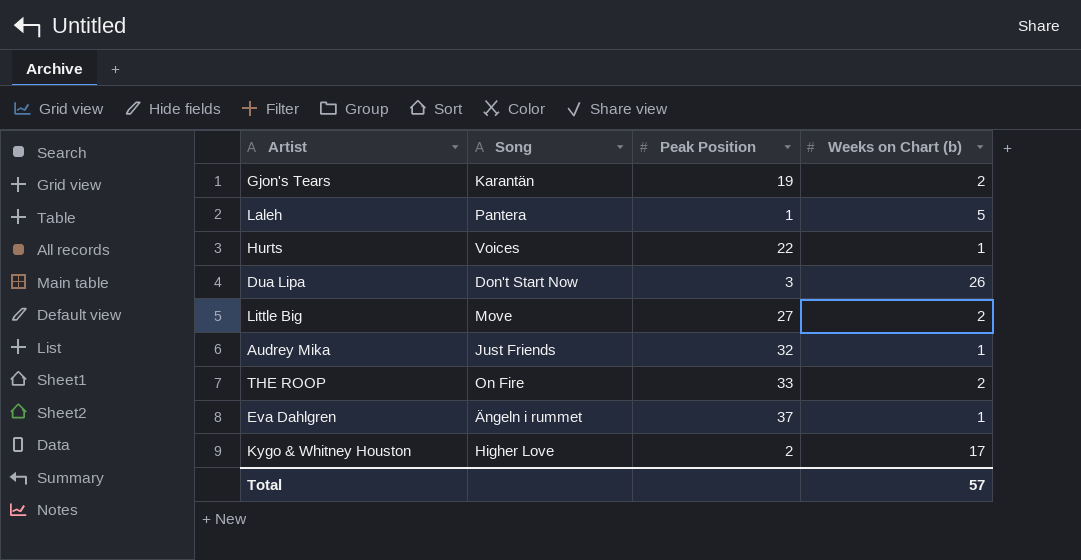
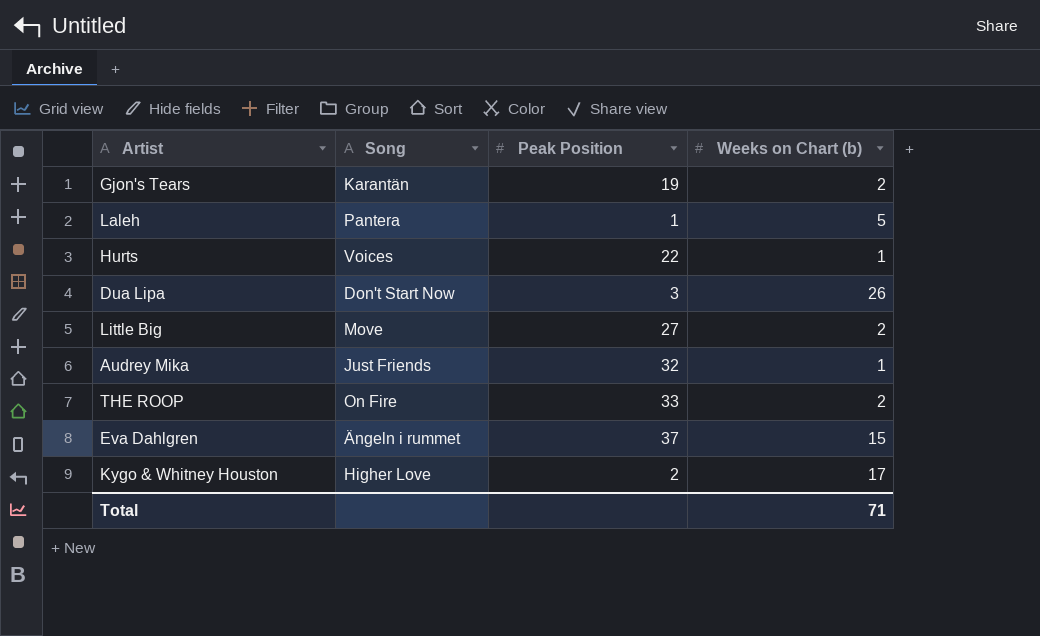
Eva Dahlgren | Weeks on Chart (b): 1 -> 15
Total | Weeks on Chart (b): 57 -> 71

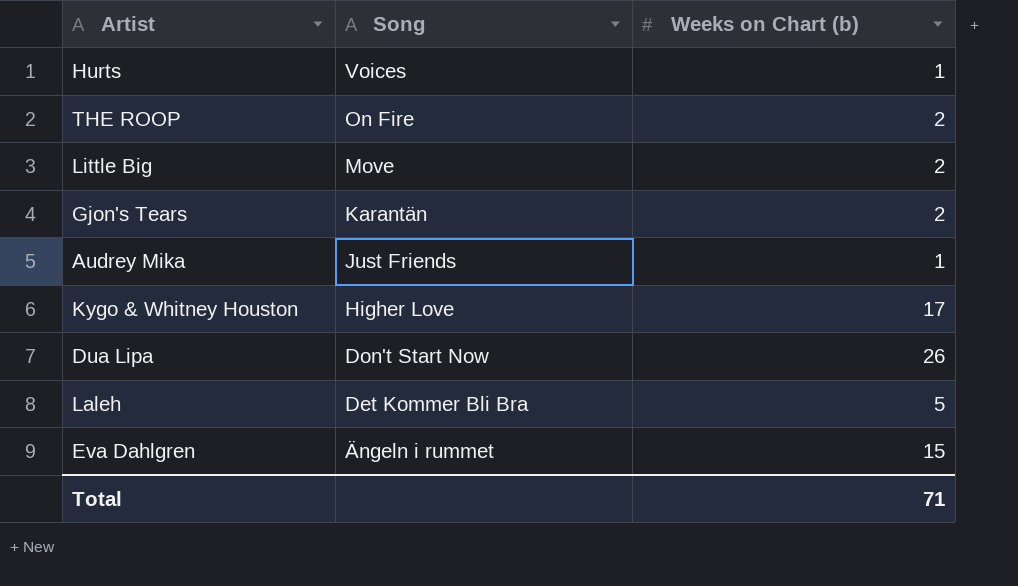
row order: none -> Song descending
column Peak Position | position: 3 -> none
Laleh | Song: Pantera -> Det Kommer Bli Bra

